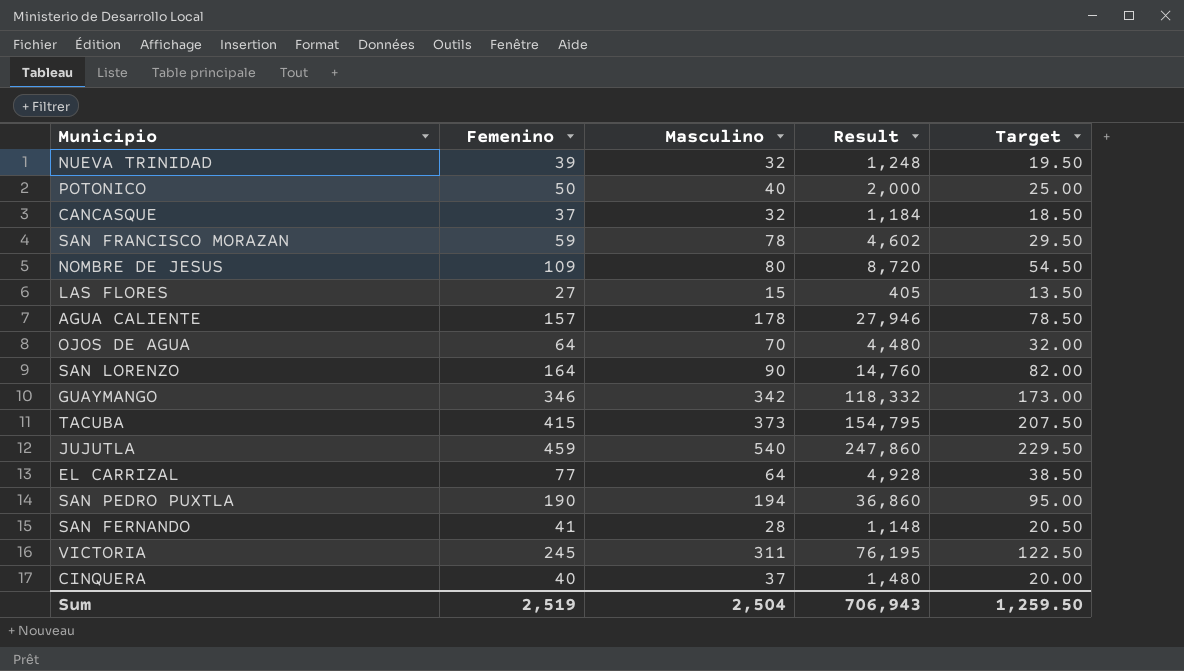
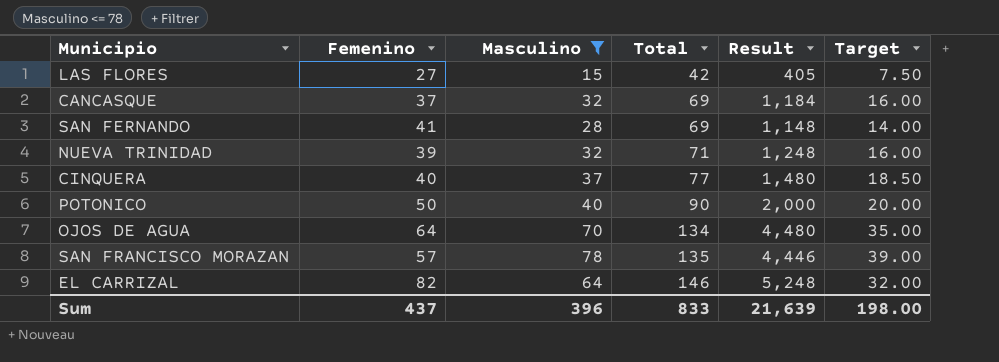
filter: none -> Masculino <= 78
row order: none -> Total ascending
column Total | formula: none -> [Femenino] + [Masculino]
column Target | formula: [Femenino] * 0.5 -> [Masculino] * 0.5
SAN FRANCISCO MORAZAN | Femenino: 59 -> 57
SAN FRANCISCO MORAZAN | Result: 4,602 -> 4,446
EL CARRIZAL | Femenino: 77 -> 82
EL CARRIZAL | Result: 4,928 -> 5,248
Sum | Femenino: 2,519 -> 437
Sum | Masculino: 2,504 -> 396
Sum | Result: 706,943 -> 21,639
Sum | Target: 1,259.50 -> 198.00

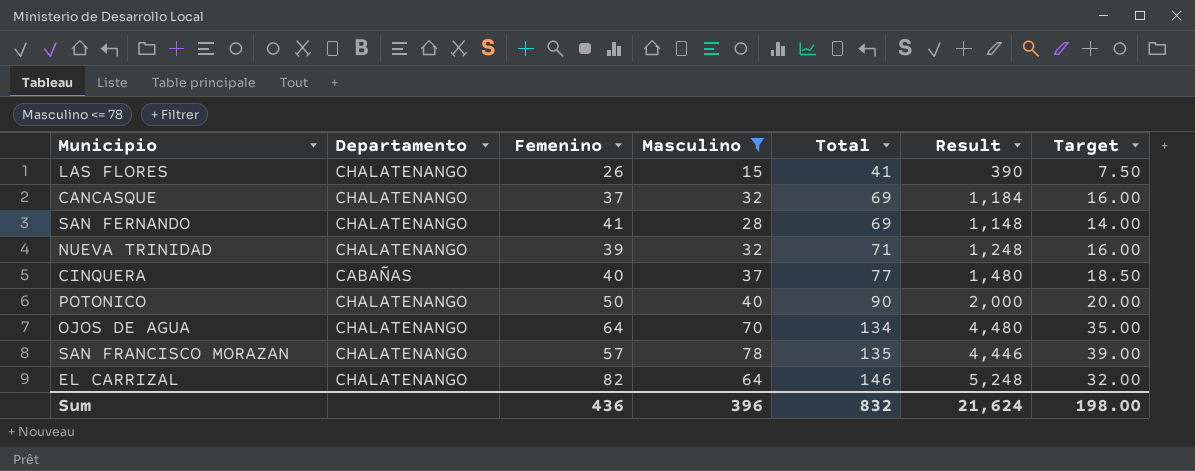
column Departamento | position: none -> 2
LAS FLORES | Femenino: 27 -> 26
LAS FLORES | Total: 42 -> 41
LAS FLORES | Result: 405 -> 390
Sum | Femenino: 437 -> 436
Sum | Total: 833 -> 832
Sum | Result: 21,639 -> 21,624

